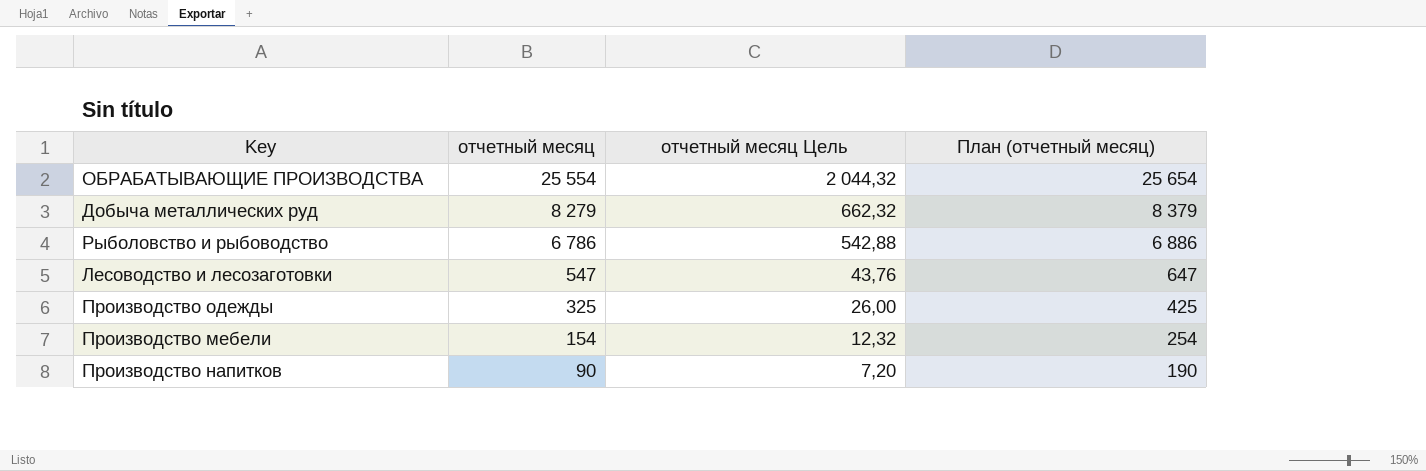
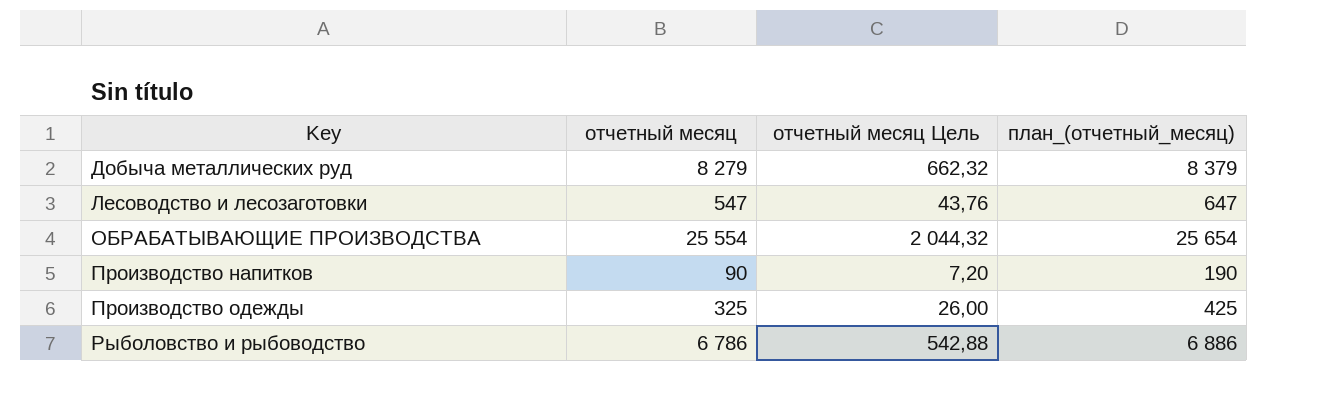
row order: отчетный месяц descending -> Key ascending
column name: План (отчетный месяц) -> план_(отчетный_месяц)
row Производство мебели: 154 | 12,32 | 254 -> none

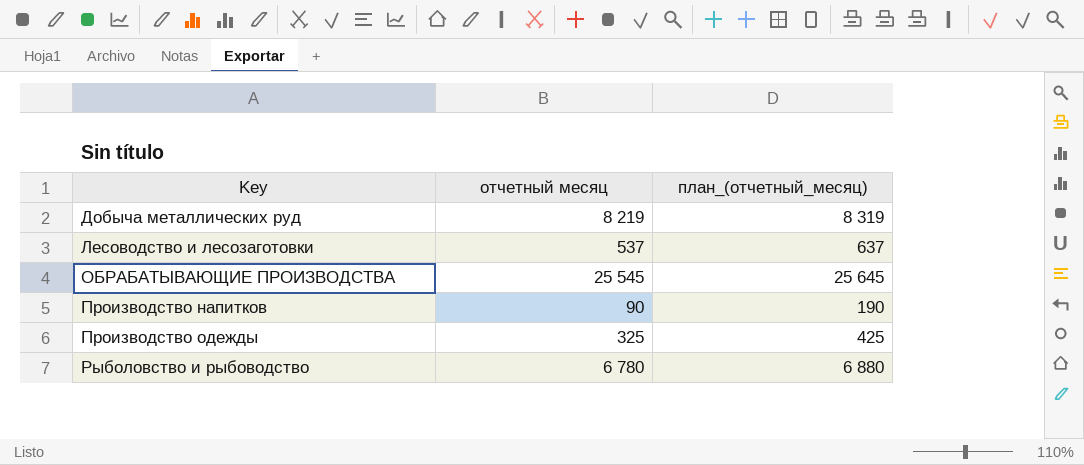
column отчетный месяц Цель | formula: [отчетный месяц] * 0,08 -> none
Добыча металлических руд | отчетный месяц: 8 279 -> 8 219
Добыча металлических руд | план_(отчетный_месяц): 8 379 -> 8 319
Лесоводство и лесозаготовки | отчетный месяц: 547 -> 537
Лесоводство и лесозаготовки | план_(отчетный_месяц): 647 -> 637
ОБРАБАТЫВАЮЩИЕ ПРОИЗВОДСТВА | отчетный месяц: 25 554 -> 25 545
ОБРАБАТЫВАЮЩИЕ ПРОИЗВОДСТВА | план_(отчетный_месяц): 25 654 -> 25 645
Рыболовство и рыбоводство | отчетный месяц: 6 786 -> 6 780
Рыболовство и рыбоводство | план_(отчетный_месяц): 6 886 -> 6 880

